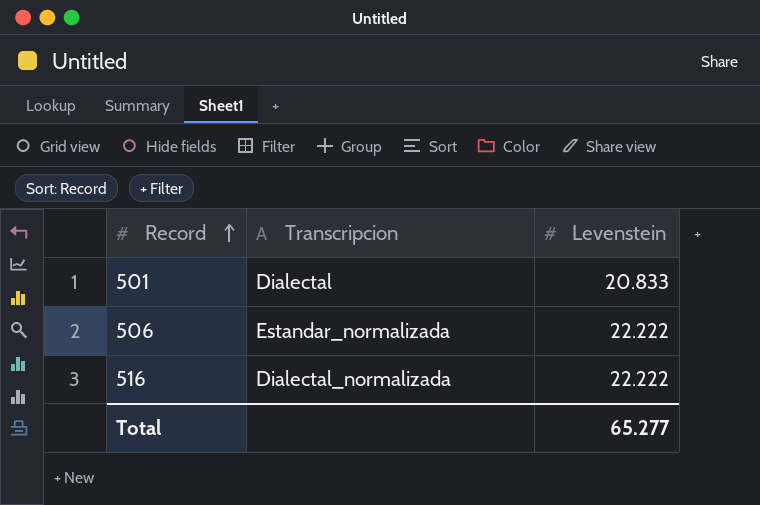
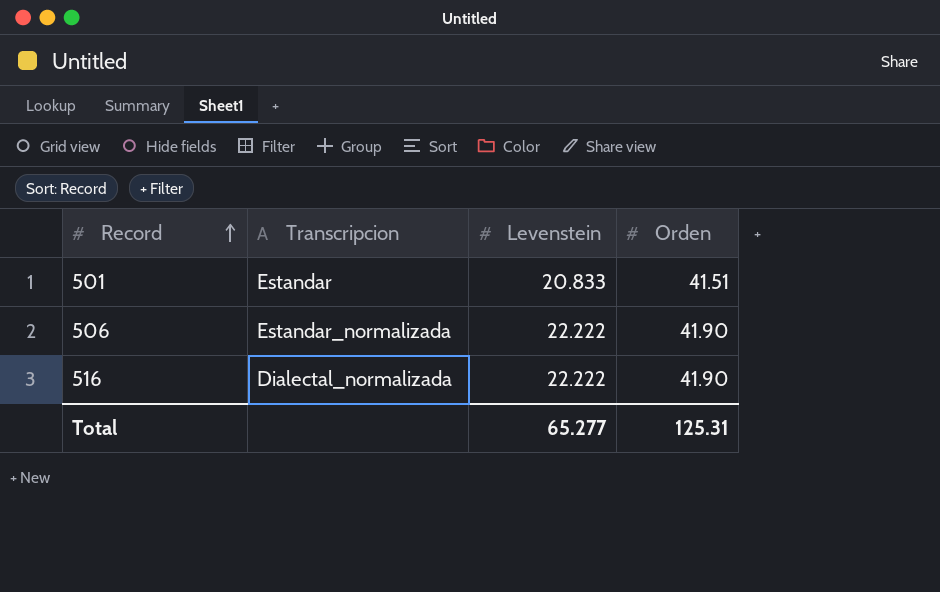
column Orden | position: none -> 4
501 | Transcripcion: Dialectal -> Estandar

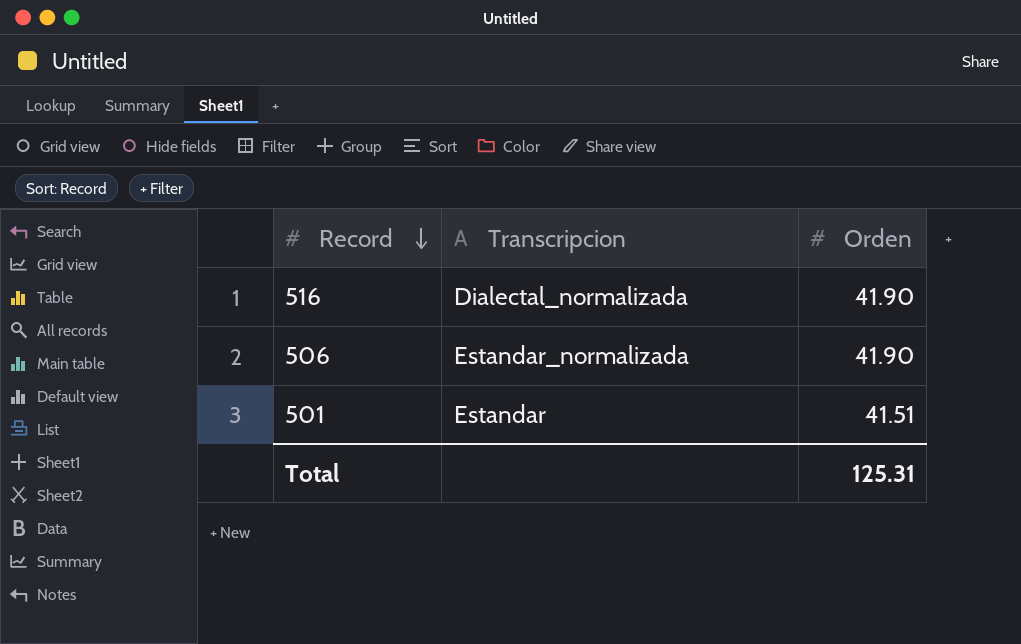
row order: Record ascending -> Record descending
column Levenstein | position: 3 -> none

